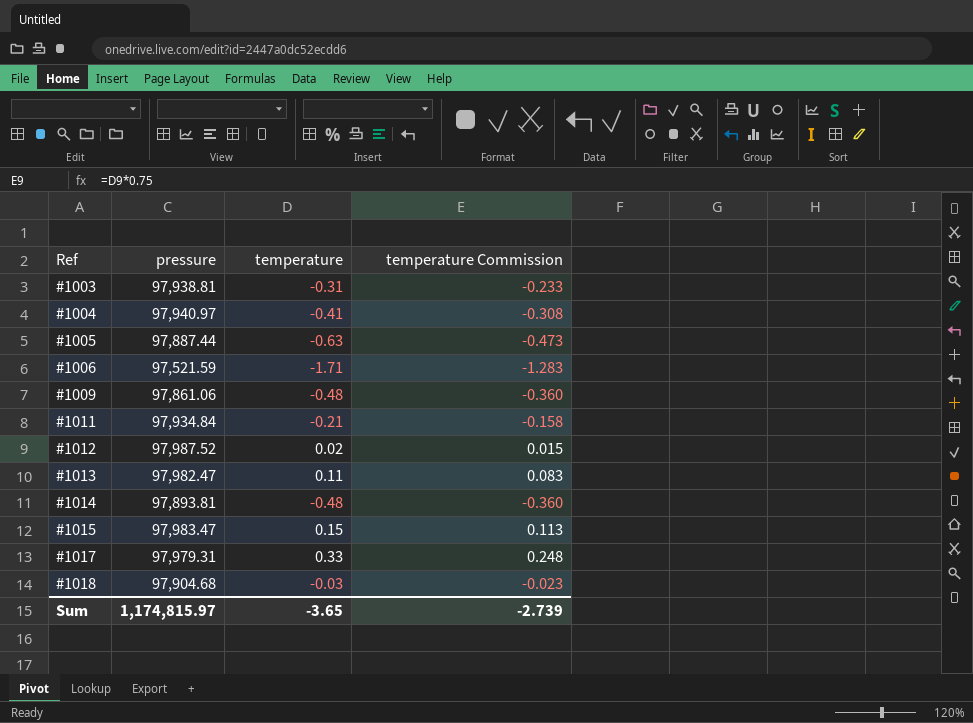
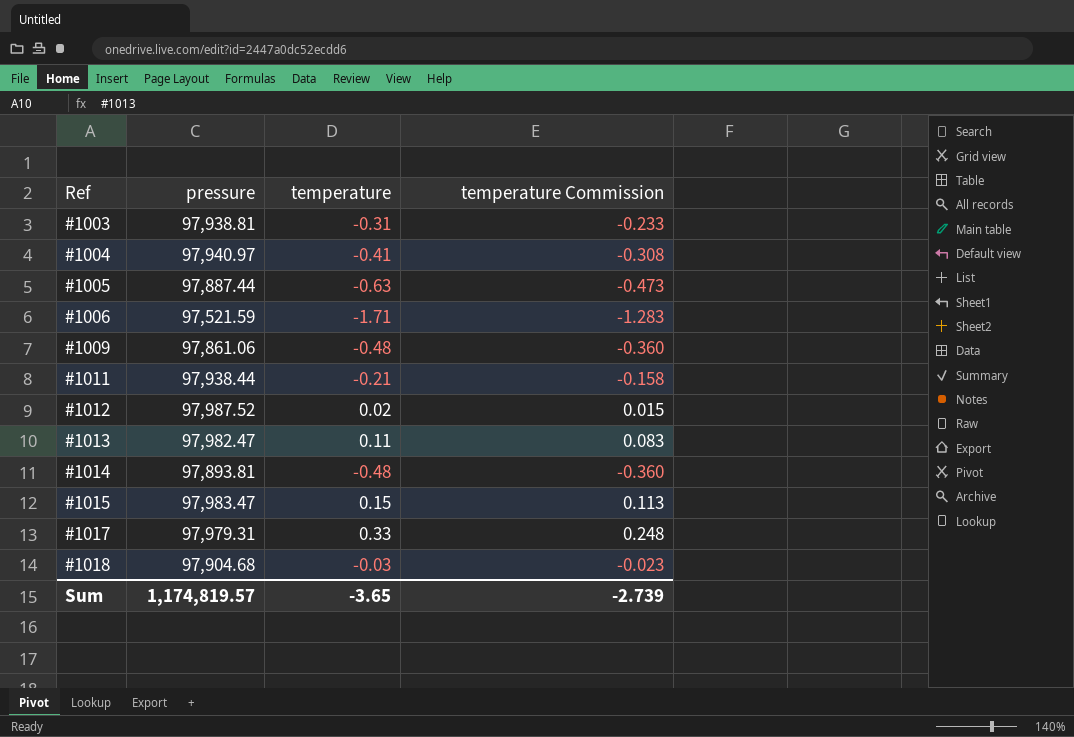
#1011 | pressure: 97,934.84 -> 97,938.44
Sum | pressure: 1,174,815.97 -> 1,174,819.57

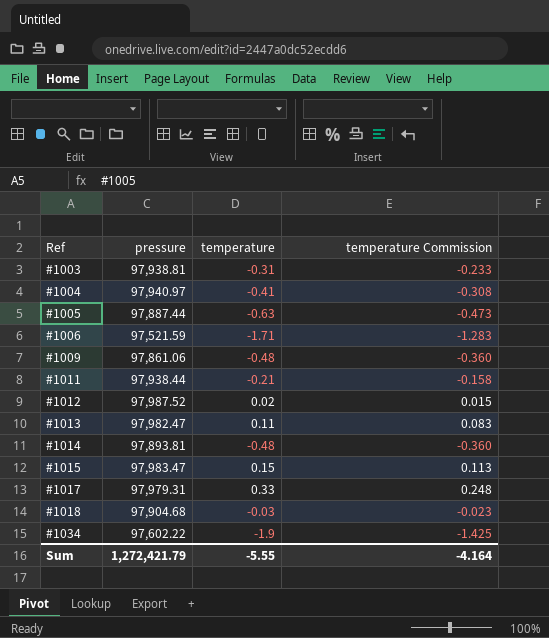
row #1034: none -> 97,602.22 | -1.9 | -1.425
Sum | pressure: 1,174,819.57 -> 1,272,421.79
Sum | temperature: -3.65 -> -5.55
Sum | temperature Commission: -2.739 -> -4.164

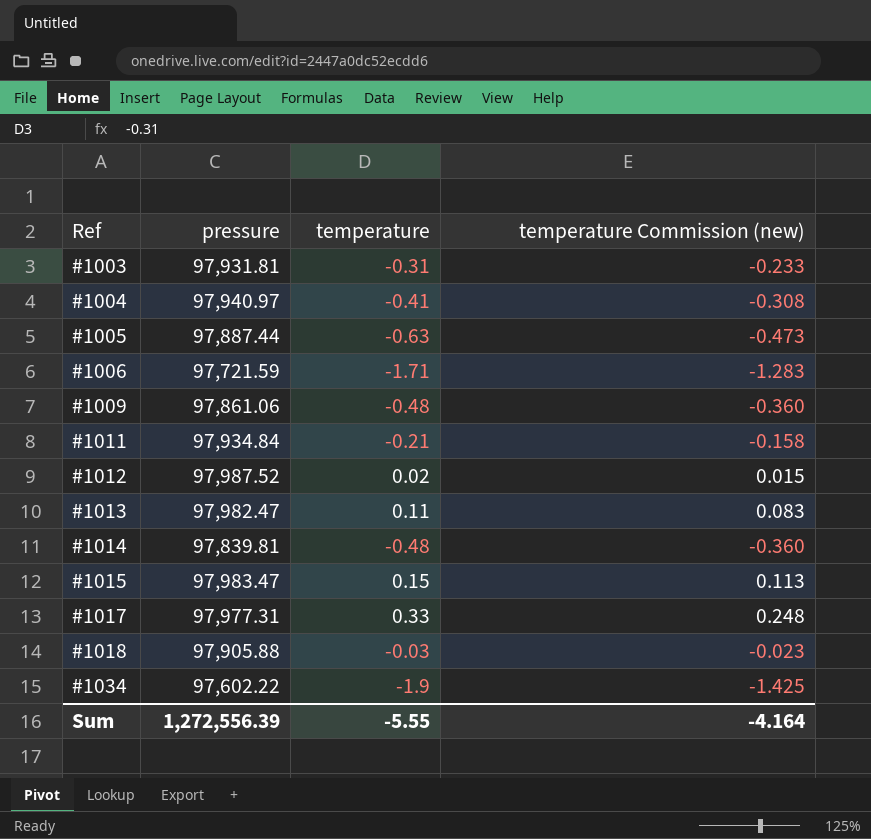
column name: temperature Commission -> temperature Commission (new)
#1003 | pressure: 97,938.81 -> 97,931.81
#1006 | pressure: 97,521.59 -> 97,721.59
#1011 | pressure: 97,938.44 -> 97,934.84
#1014 | pressure: 97,893.81 -> 97,839.81
#1017 | pressure: 97,979.31 -> 97,977.31
#1018 | pressure: 97,904.68 -> 97,905.88
Sum | pressure: 1,272,421.79 -> 1,272,556.39

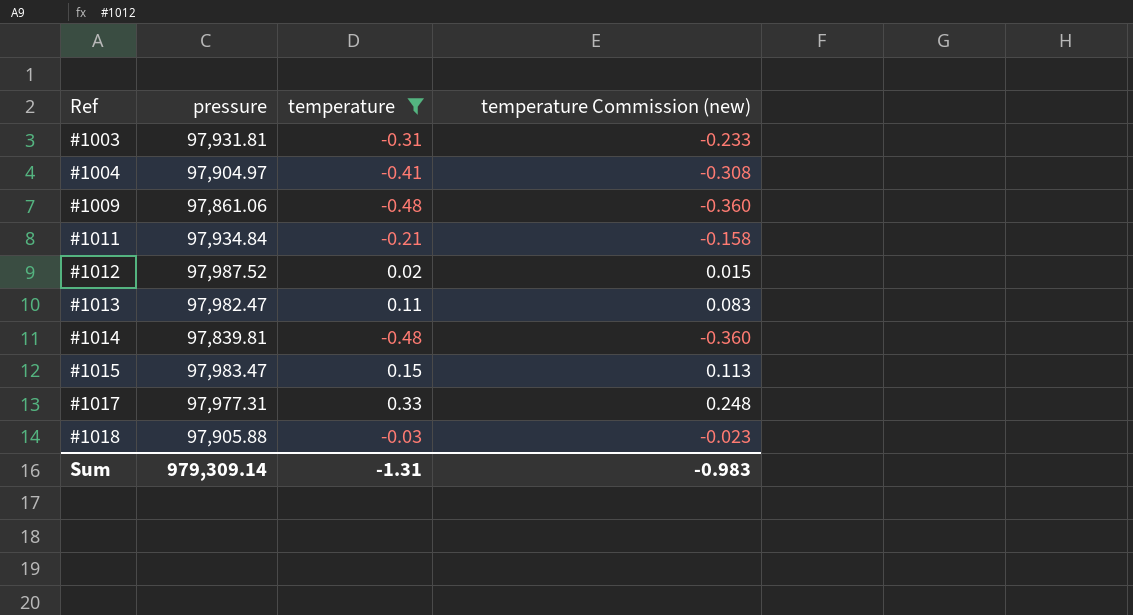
filter: none -> temperature >= -0.48
#1004 | pressure: 97,940.97 -> 97,904.97
Sum | pressure: 1,272,556.39 -> 979,309.14
Sum | temperature: -5.55 -> -1.31
Sum | temperature Commission (new): -4.164 -> -0.983

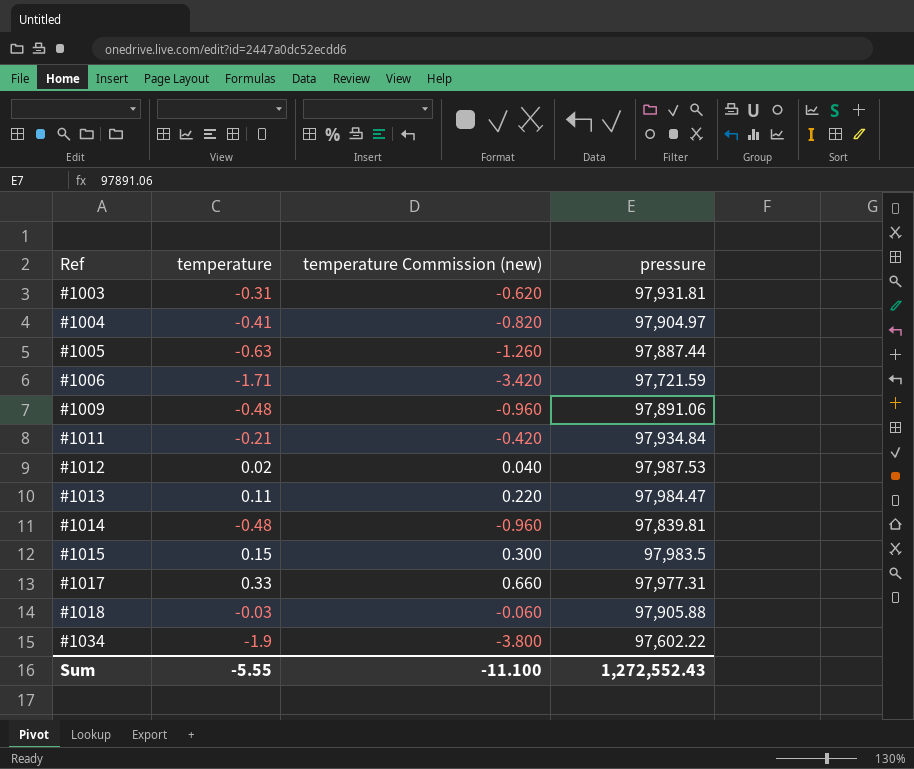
filter: temperature >= -0.48 -> none
column temperature Commission (new) | formula: [temperature] * 0.75 -> [temperature] * 2
column pressure | position: 2 -> 4
#1009 | pressure: 97,861.06 -> 97,891.06
#1012 | pressure: 97,987.52 -> 97,987.53
#1013 | pressure: 97,982.47 -> 97,984.47
#1015 | pressure: 97,983.47 -> 97,983.5
Sum | temperature: -1.31 -> -5.55
Sum | temperature Commission (new): -0.983 -> -11.100
Sum | pressure: 979,309.14 -> 1,272,552.43

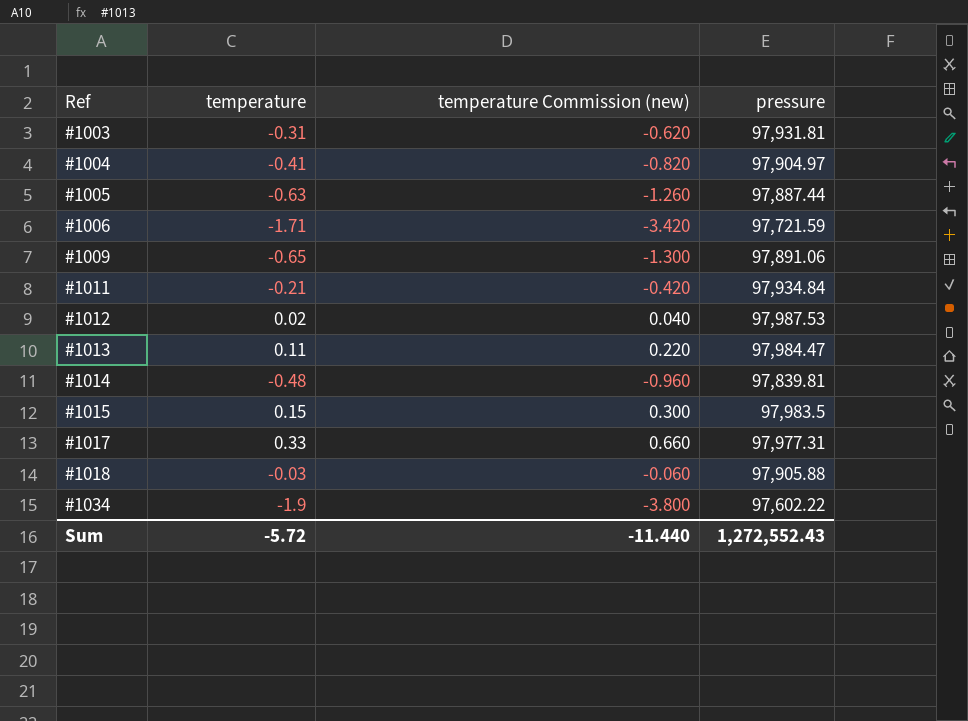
#1009 | temperature: -0.48 -> -0.65
#1009 | temperature Commission (new): -0.960 -> -1.300
Sum | temperature: -5.55 -> -5.72
Sum | temperature Commission (new): -11.100 -> -11.440

